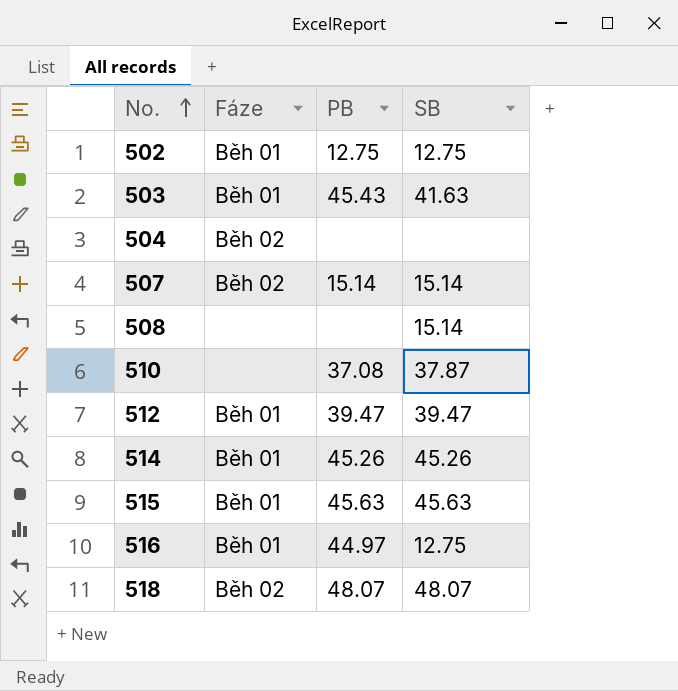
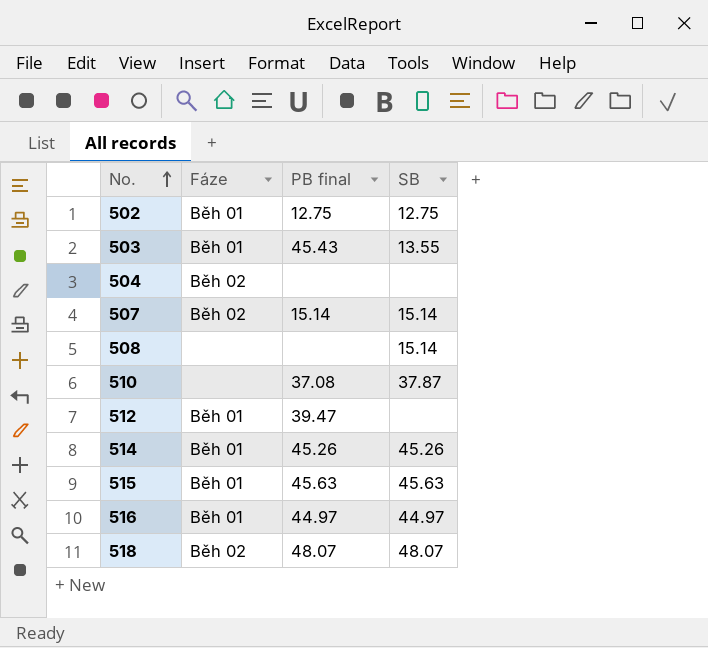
column name: PB -> PB final
503 | SB: 41.63 -> 13.55
512 | SB: 39.47 -> none
516 | SB: 12.75 -> 44.97

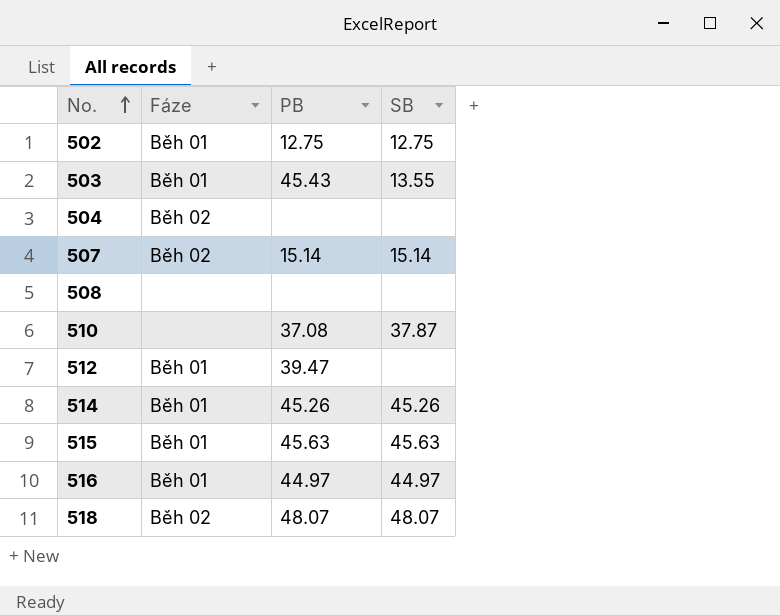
column name: PB final -> PB
508 | SB: 15.14 -> none

